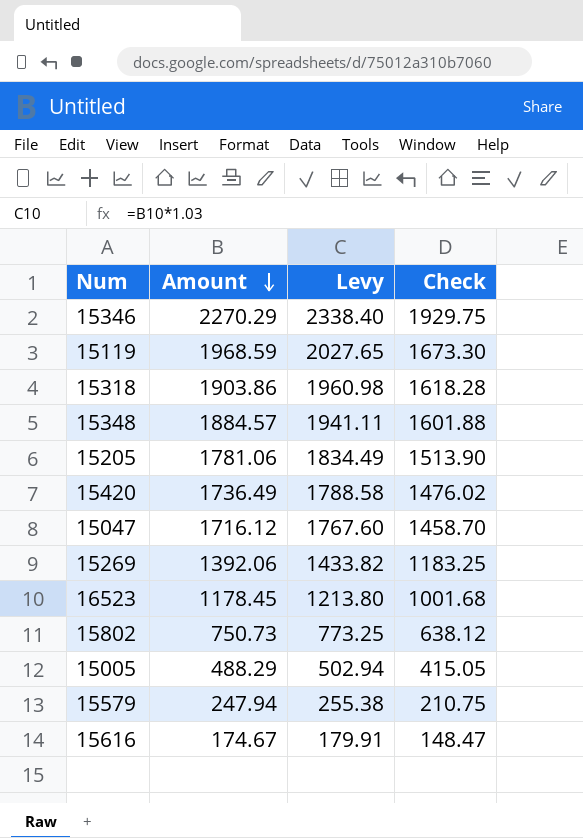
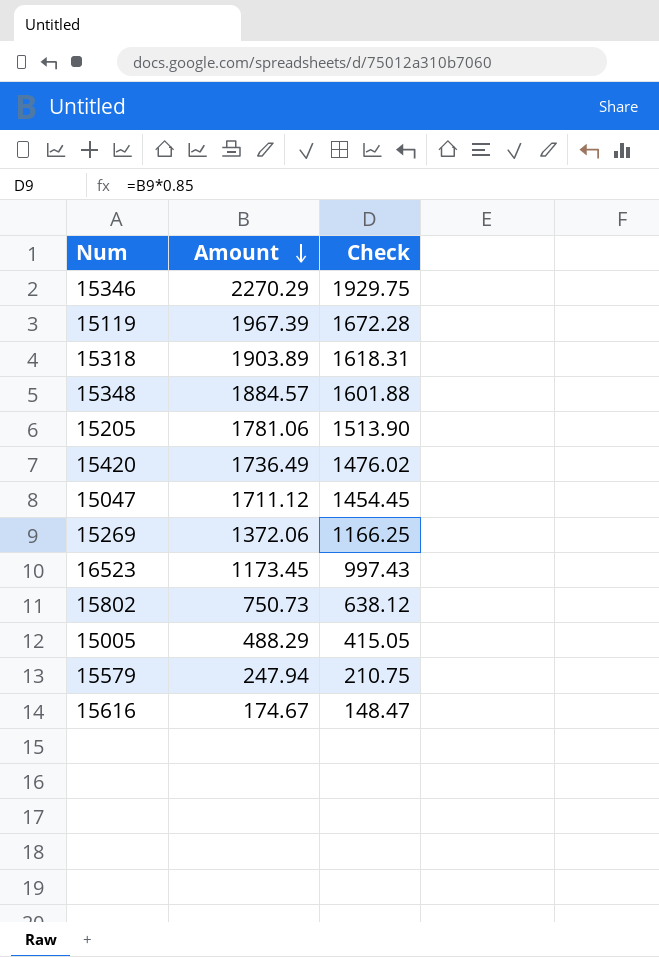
column Levy | formula: [Amount] * 1.03 -> none
15119 | Amount: 1968.59 -> 1967.39
15119 | Check: 1673.30 -> 1672.28
15318 | Amount: 1903.86 -> 1903.89
15318 | Check: 1618.28 -> 1618.31
15047 | Amount: 1716.12 -> 1711.12
15047 | Check: 1458.70 -> 1454.45
15269 | Amount: 1392.06 -> 1372.06
15269 | Check: 1183.25 -> 1166.25
16523 | Amount: 1178.45 -> 1173.45
16523 | Check: 1001.68 -> 997.43

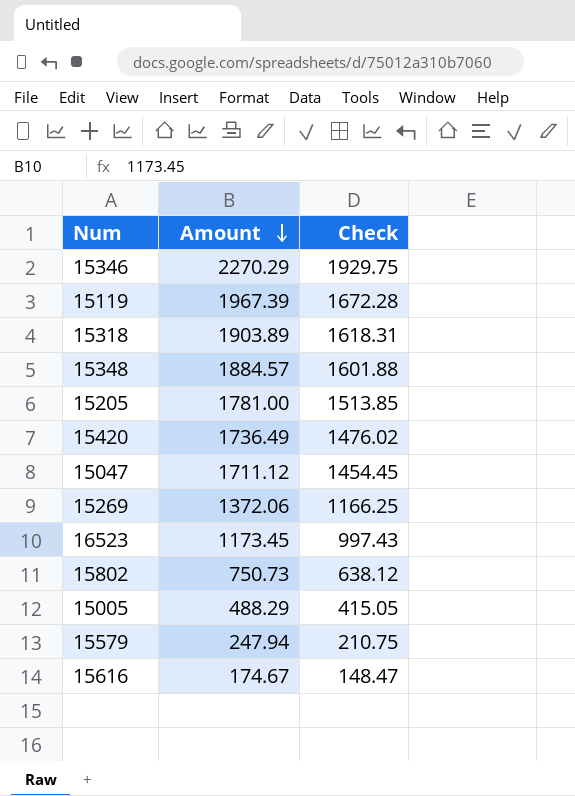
15205 | Amount: 1781.06 -> 1781.00
15205 | Check: 1513.90 -> 1513.85

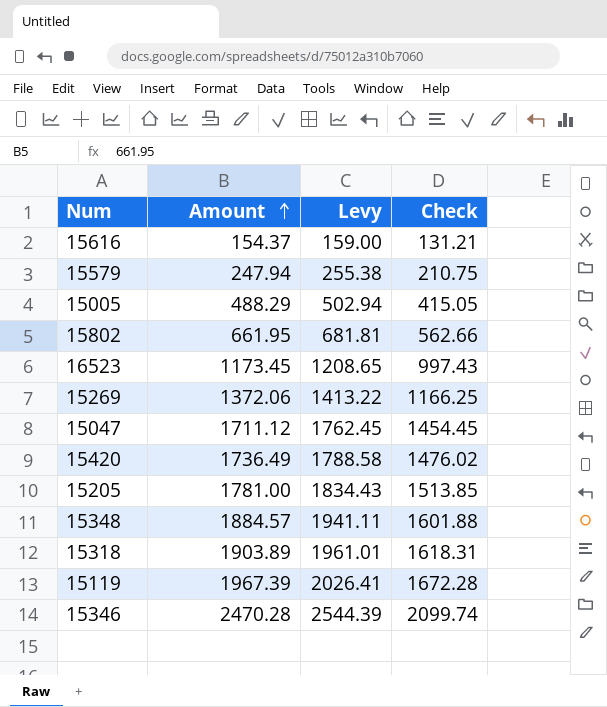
row order: Amount descending -> Amount ascending
column Levy | formula: none -> [Amount] * 1.03
15616 | Amount: 174.67 -> 154.37
15616 | Check: 148.47 -> 131.21
15802 | Amount: 750.73 -> 661.95
15802 | Check: 638.12 -> 562.66
15346 | Amount: 2270.29 -> 2470.28
15346 | Check: 1929.75 -> 2099.74

